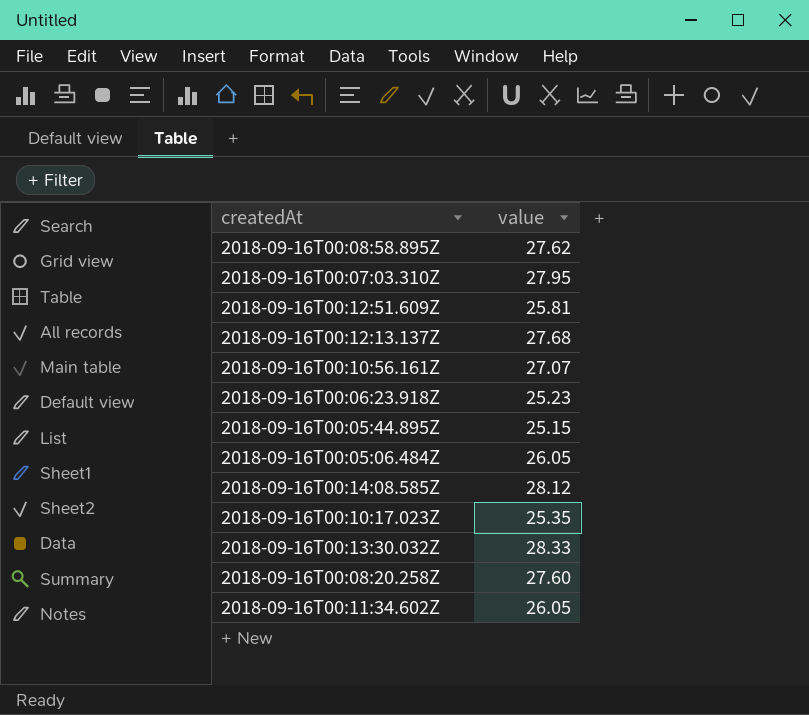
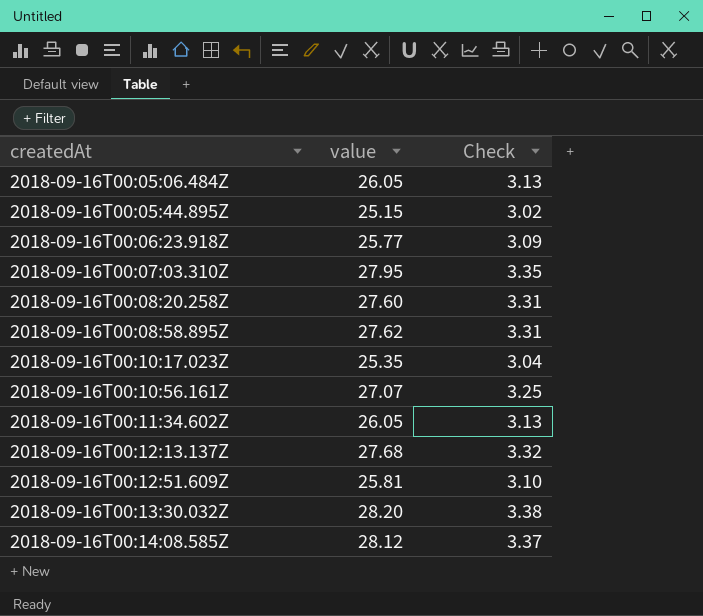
row order: none -> createdAt ascending
column Check | formula: none -> [value] * 0.12
2018-09-16T00:06:23.918Z | value: 25.23 -> 25.77
2018-09-16T00:13:30.032Z | value: 28.33 -> 28.20

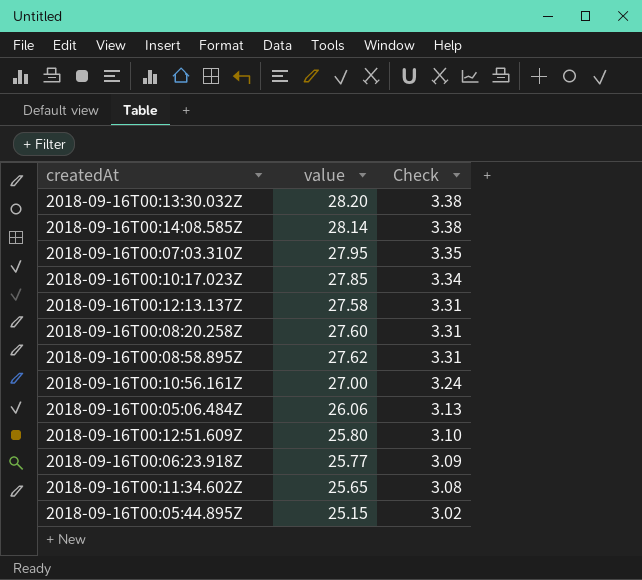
row order: createdAt ascending -> Check descending
2018-09-16T00:14:08.585Z | value: 28.12 -> 28.14
2018-09-16T00:14:08.585Z | Check: 3.37 -> 3.38
2018-09-16T00:10:17.023Z | value: 25.35 -> 27.85
2018-09-16T00:10:17.023Z | Check: 3.04 -> 3.34
2018-09-16T00:12:13.137Z | value: 27.68 -> 27.58
2018-09-16T00:12:13.137Z | Check: 3.32 -> 3.31
2018-09-16T00:10:56.161Z | value: 27.07 -> 27.00
2018-09-16T00:10:56.161Z | Check: 3.25 -> 3.24
2018-09-16T00:05:06.484Z | value: 26.05 -> 26.06
2018-09-16T00:12:51.609Z | value: 25.81 -> 25.80
2018-09-16T00:11:34.602Z | value: 26.05 -> 25.65
2018-09-16T00:11:34.602Z | Check: 3.13 -> 3.08

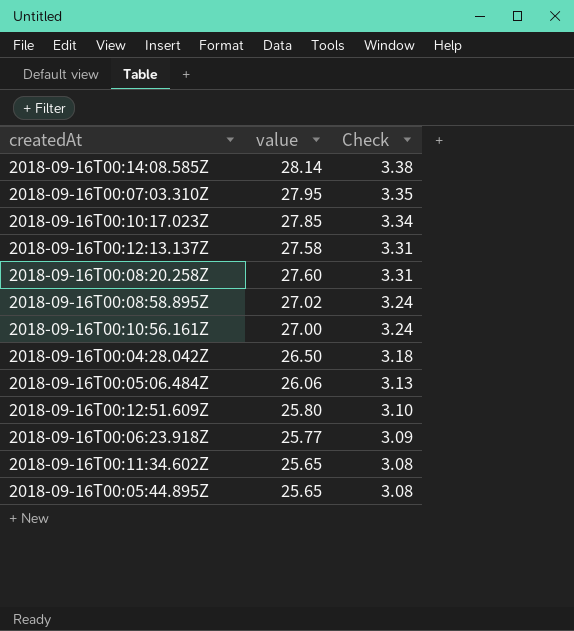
row 2018-09-16T00:13:30.032Z: 28.20 | 3.38 -> none
2018-09-16T00:08:58.895Z | value: 27.62 -> 27.02
2018-09-16T00:08:58.895Z | Check: 3.31 -> 3.24
row 2018-09-16T00:04:28.042Z: none -> 26.50 | 3.18
2018-09-16T00:05:44.895Z | value: 25.15 -> 25.65
2018-09-16T00:05:44.895Z | Check: 3.02 -> 3.08

